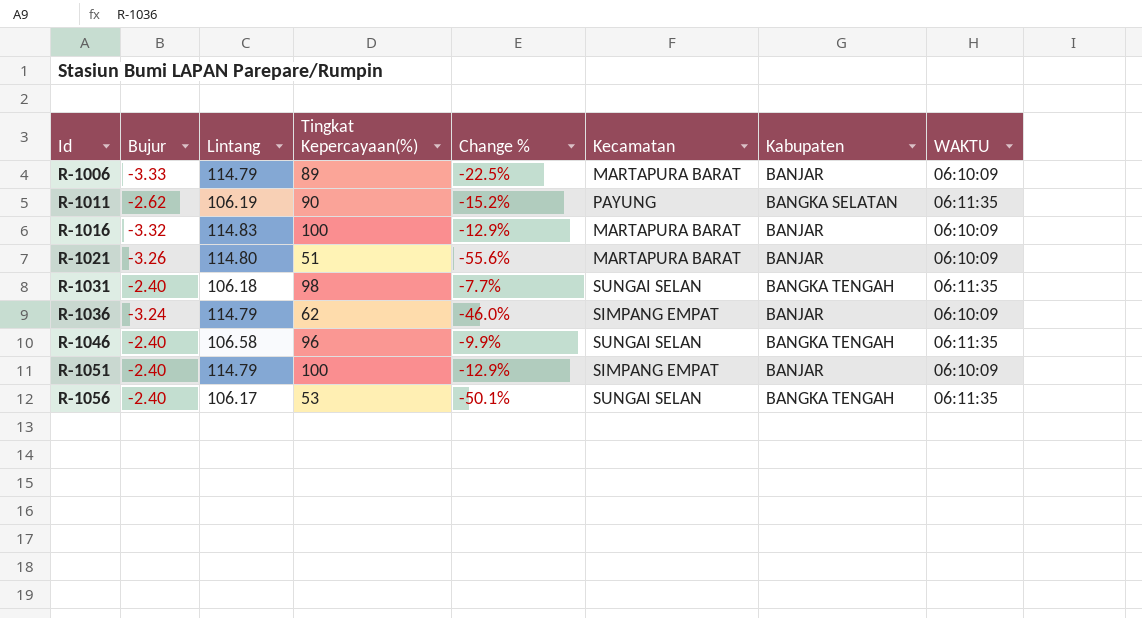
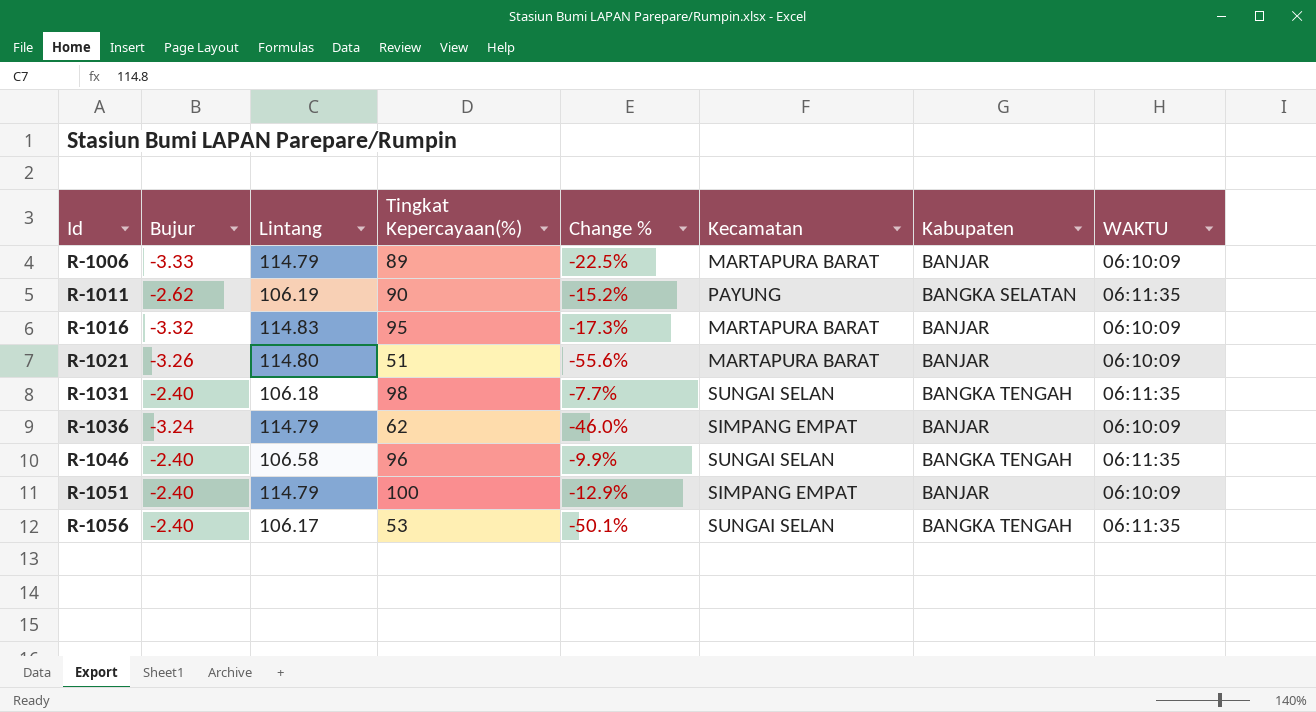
R-1016 | Tingkat Kepercayaan(%): 100 -> 95
R-1016 | Change %: -12.9% -> -17.3%

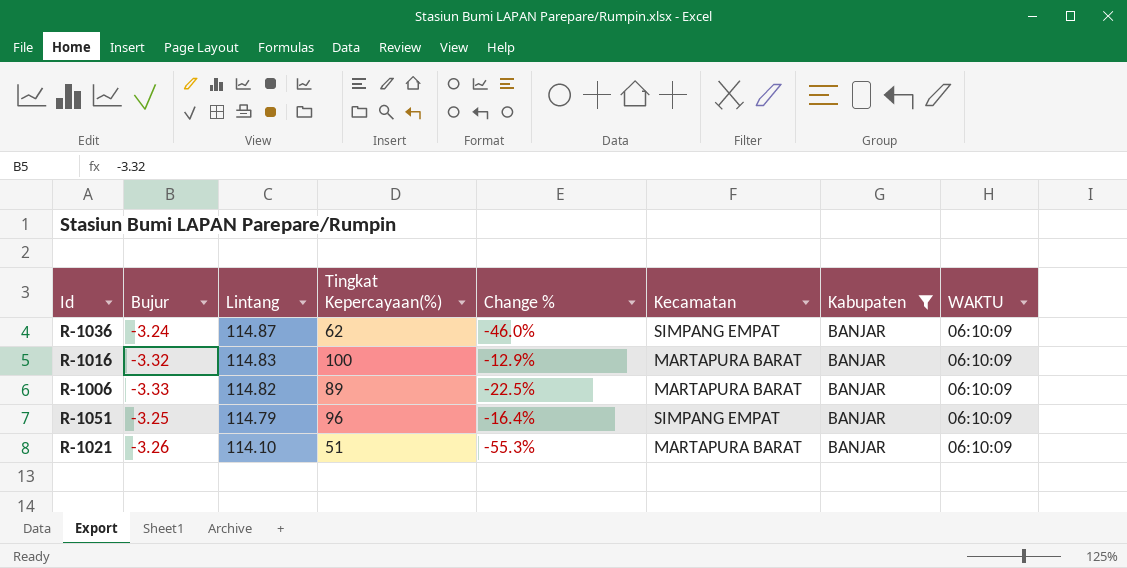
filter: none -> Kabupaten = BANJAR
row order: Id ascending -> Lintang descending
R-1036 | Lintang: 114.79 -> 114.87
R-1016 | Tingkat Kepercayaan(%): 95 -> 100
R-1016 | Change %: -17.3% -> -12.9%
R-1006 | Lintang: 114.79 -> 114.82
R-1051 | Bujur: -2.40 -> -3.25
R-1051 | Tingkat Kepercayaan(%): 100 -> 96
R-1051 | Change %: -12.9% -> -16.4%
R-1021 | Lintang: 114.80 -> 114.10
R-1021 | Change %: -55.6% -> -55.3%

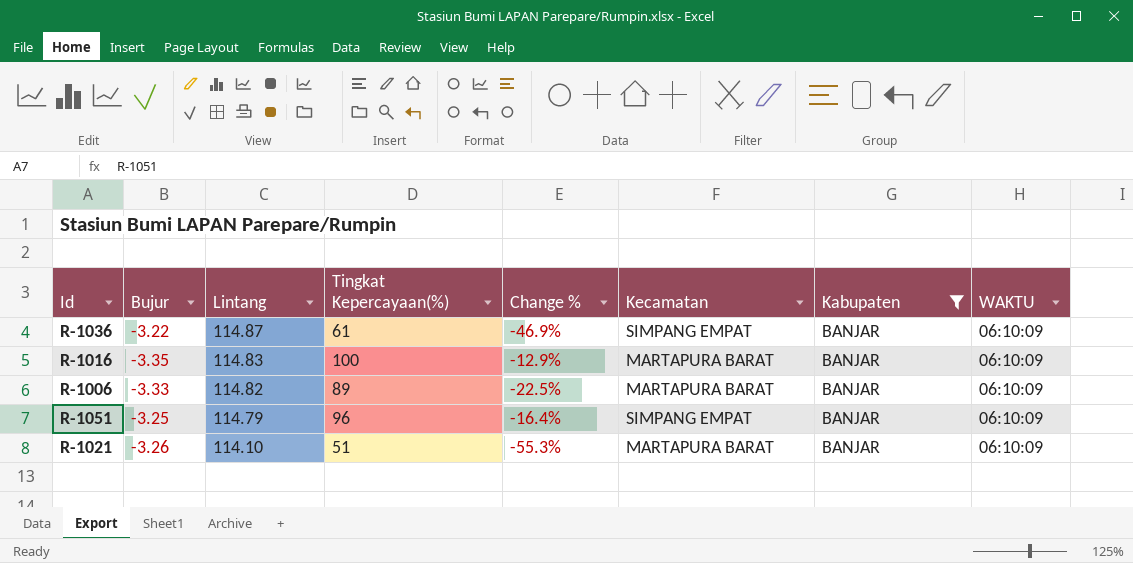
R-1036 | Bujur: -3.24 -> -3.22
R-1036 | Tingkat Kepercayaan(%): 62 -> 61
R-1036 | Change %: -46.0% -> -46.9%
R-1016 | Bujur: -3.32 -> -3.35

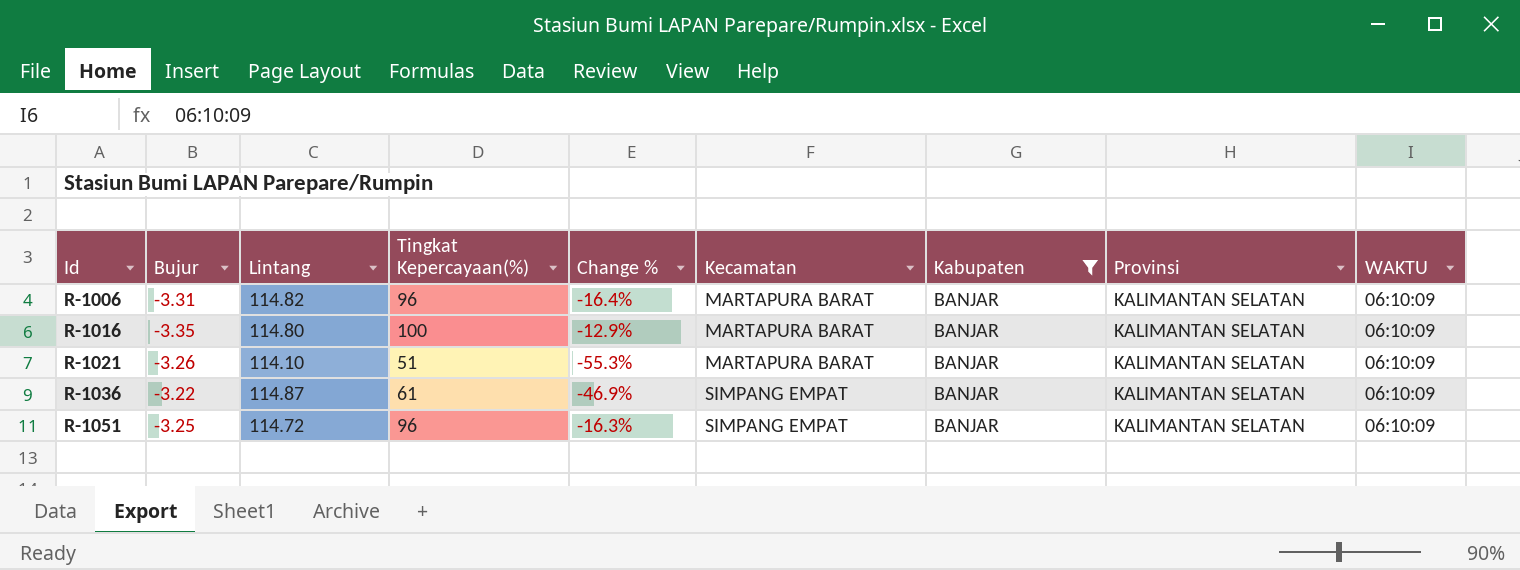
row order: Lintang descending -> Id ascending
column Provinsi | position: none -> 8
R-1006 | Bujur: -3.33 -> -3.31
R-1006 | Tingkat Kepercayaan(%): 89 -> 96
R-1006 | Change %: -22.5% -> -16.4%
R-1016 | Lintang: 114.83 -> 114.80
R-1051 | Lintang: 114.79 -> 114.72
R-1051 | Change %: -16.4% -> -16.3%

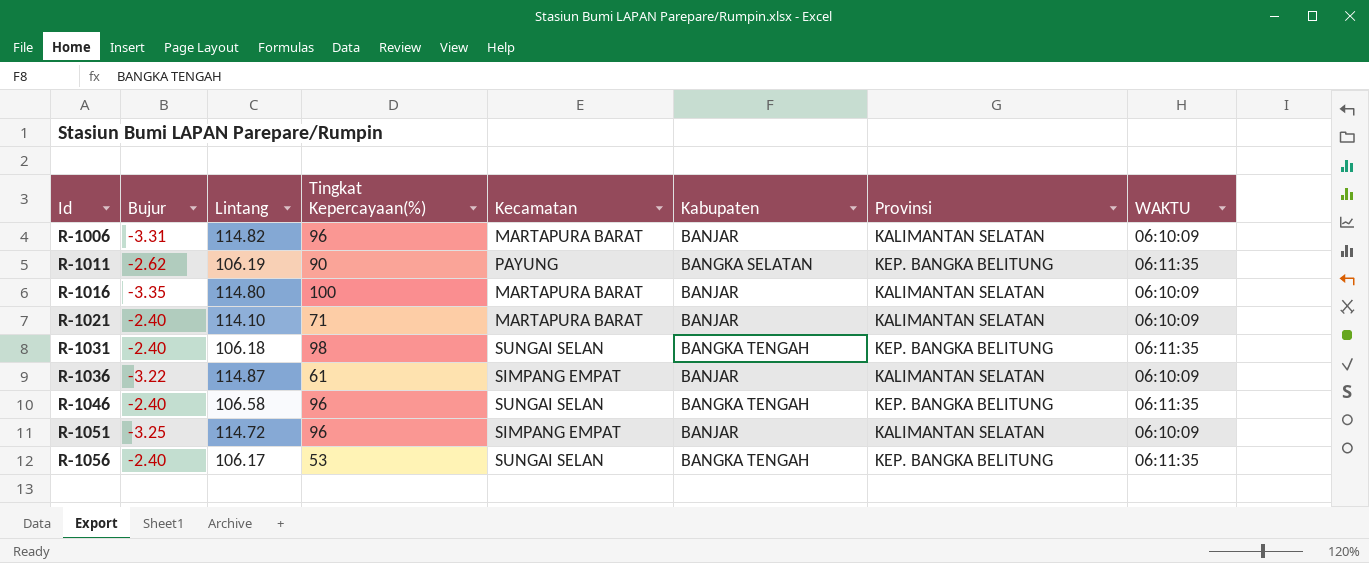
filter: Kabupaten = BANJAR -> none
column Change % | formula: ([Tingkat Kepercayaan(%)] - [Lintang]) / [Lintang] -> none
R-1021 | Bujur: -3.26 -> -2.40
R-1021 | Tingkat Kepercayaan(%): 51 -> 71

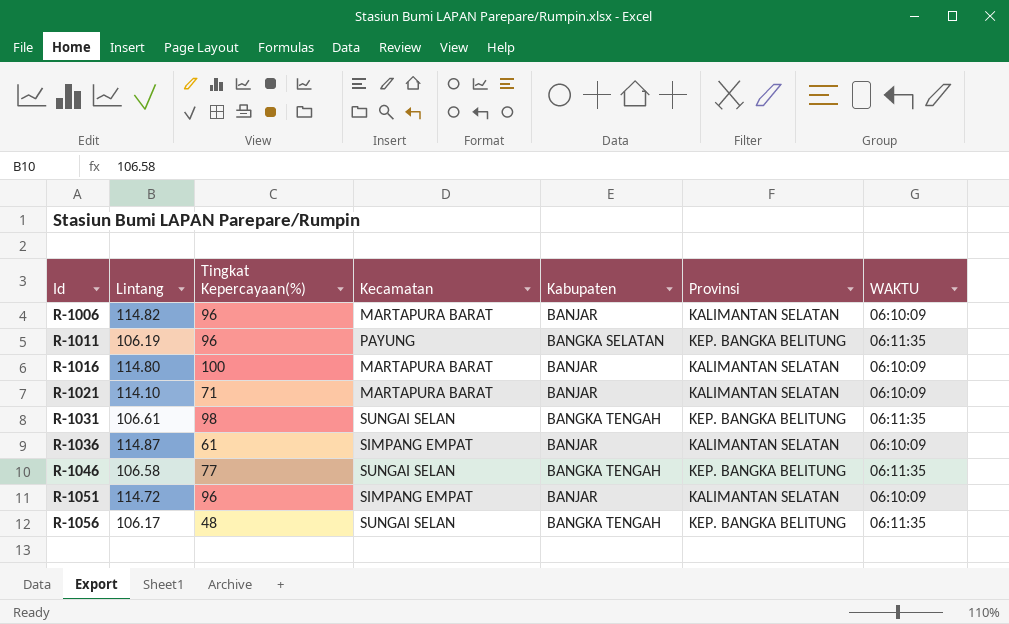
column Bujur | position: 2 -> none
R-1011 | Tingkat Kepercayaan(%): 90 -> 96
R-1031 | Lintang: 106.18 -> 106.61
R-1046 | Tingkat Kepercayaan(%): 96 -> 77
R-1056 | Tingkat Kepercayaan(%): 53 -> 48

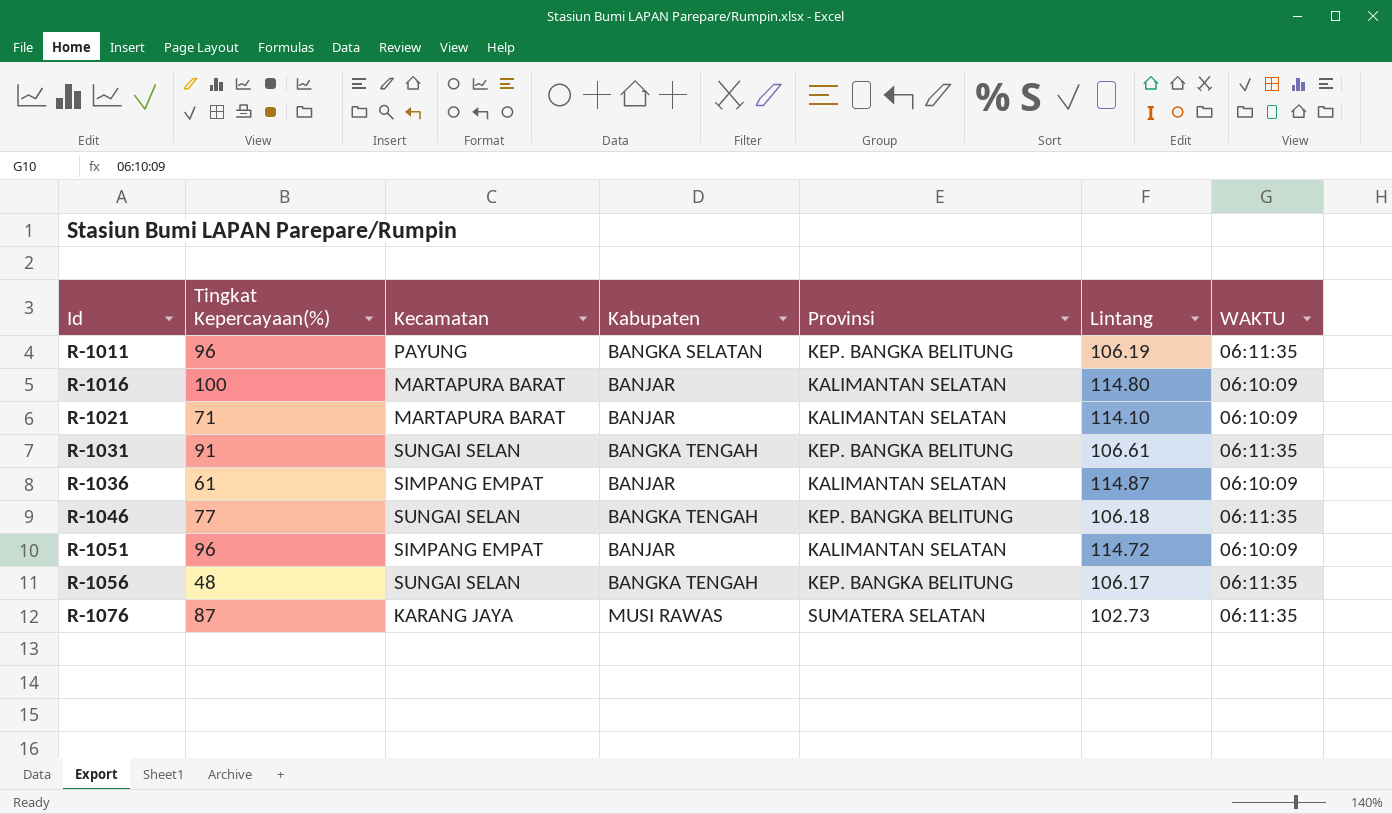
column Lintang | position: 2 -> 6
row R-1006: 114.82 | 96 | MARTAPURA BARAT | BANJAR | KALIMANTAN SELATAN | 06:10:09 -> none
R-1031 | Tingkat Kepercayaan(%): 98 -> 91
R-1046 | Lintang: 106.58 -> 106.18
row R-1076: none -> 87 | KARANG JAYA | MUSI RAWAS | SUMATERA SELATAN | 102.73 | 06:11:35

